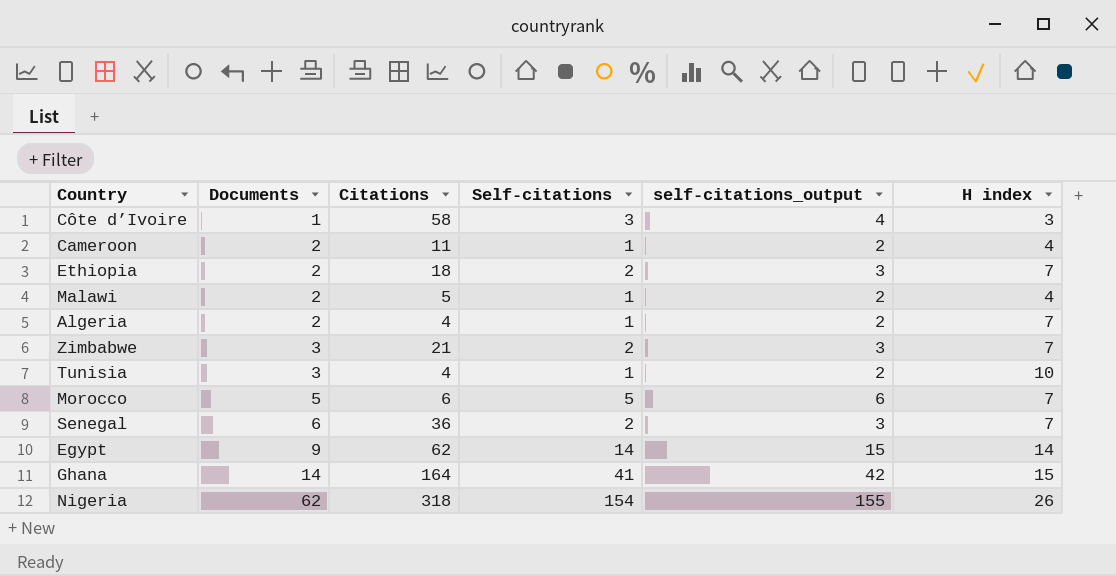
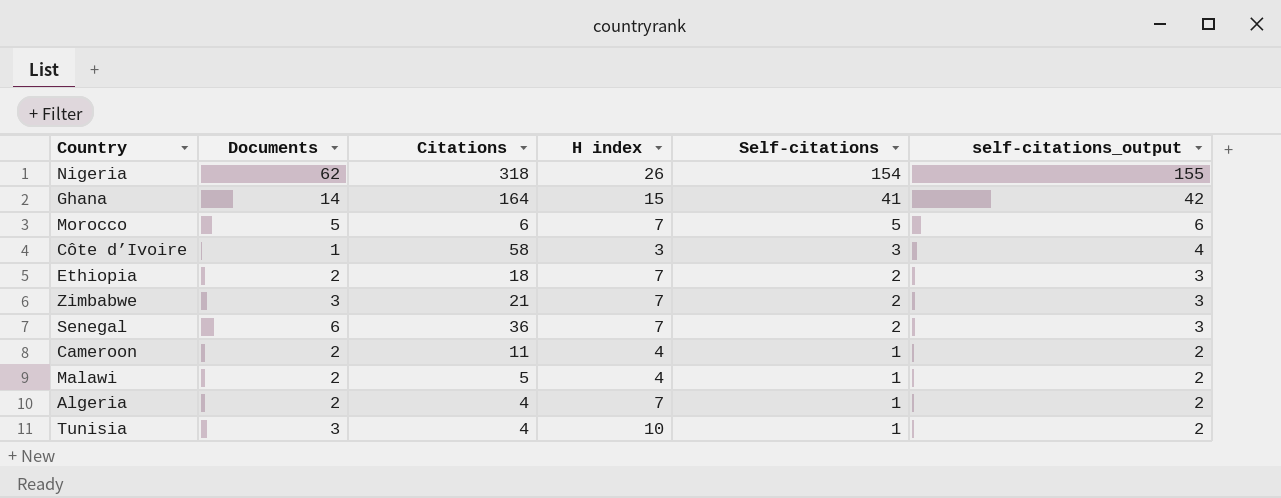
row order: Documents ascending -> Self-citations descending
column H index | position: 6 -> 4
row Egypt: 9 | 62 | 14 | 15 | 14 -> none

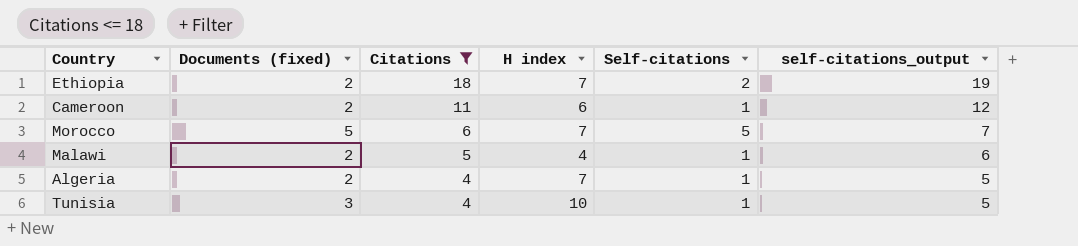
filter: none -> Citations <= 18
row order: Self-citations descending -> Citations descending
column name: Documents -> Documents (fixed)
column self-citations_output | formula: [Self-citations] + 1 -> [Citations] + 1
Cameroon | H index: 4 -> 6

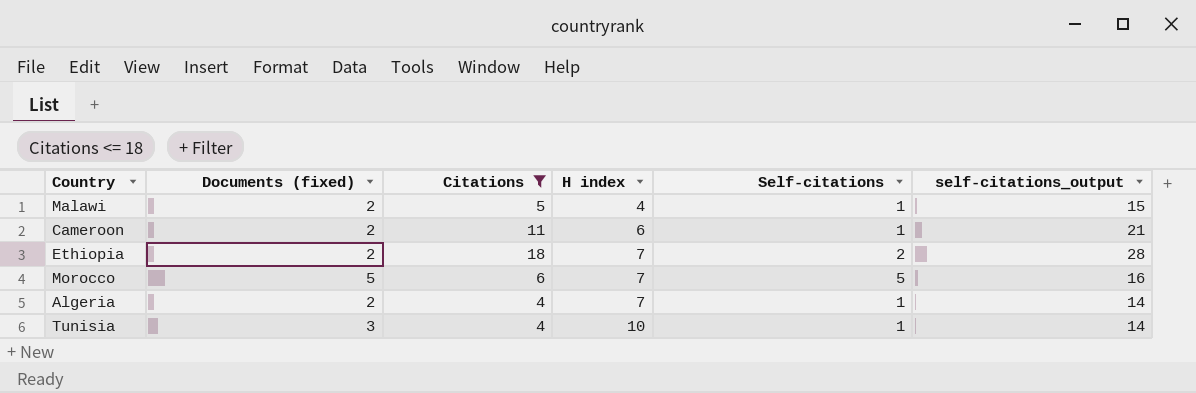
row order: Citations descending -> H index ascending
column self-citations_output | formula: [Citations] + 1 -> [Citations] + 10

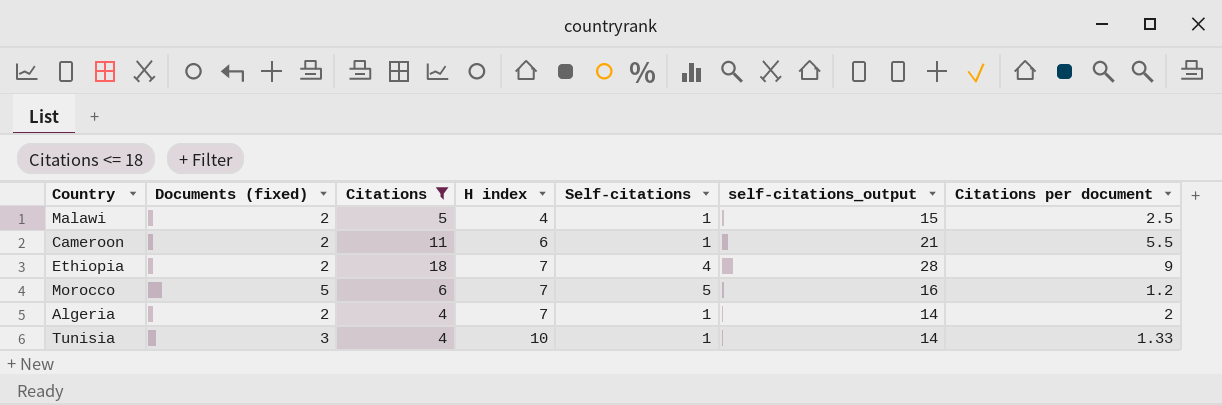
column Citations per document | formula: none -> [Citations] / [Documents (fixed)]
Ethiopia | Self-citations: 2 -> 4

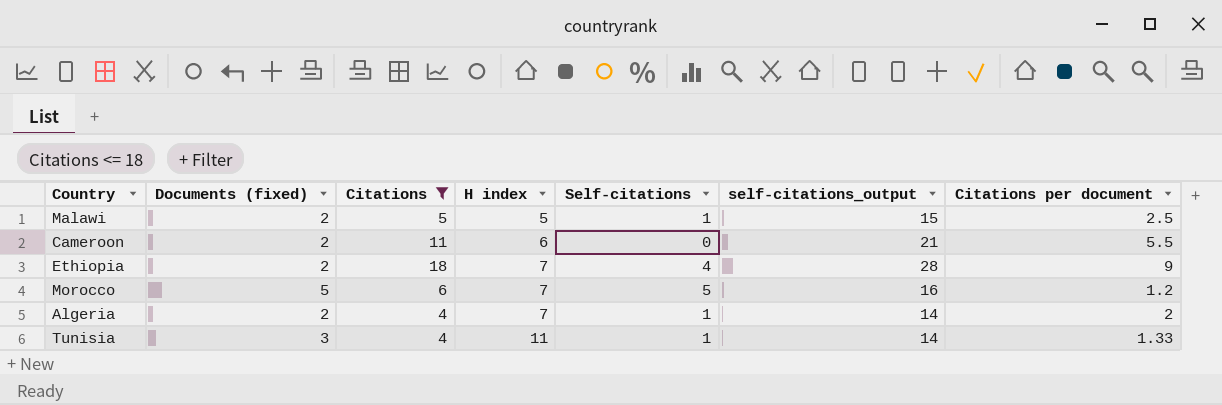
Malawi | H index: 4 -> 5
Cameroon | Self-citations: 1 -> 0
Tunisia | H index: 10 -> 11

